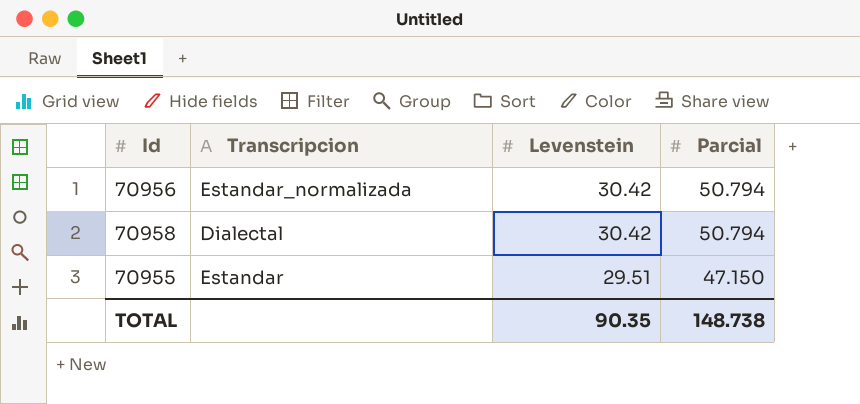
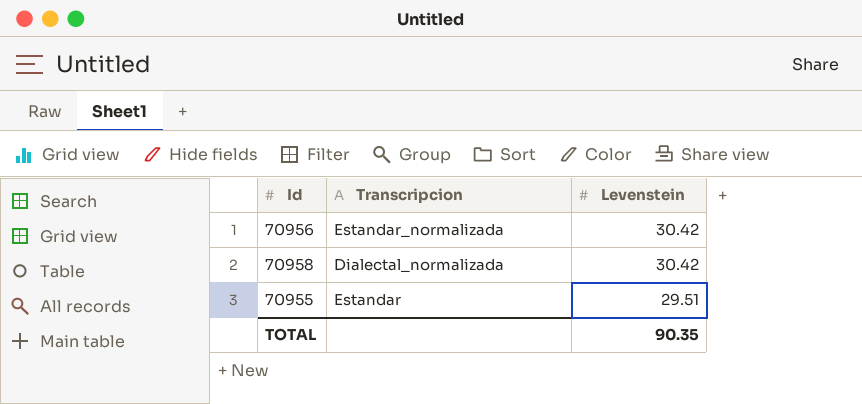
column Parcial | position: 4 -> none
70958 | Transcripcion: Dialectal -> Dialectal_normalizada

